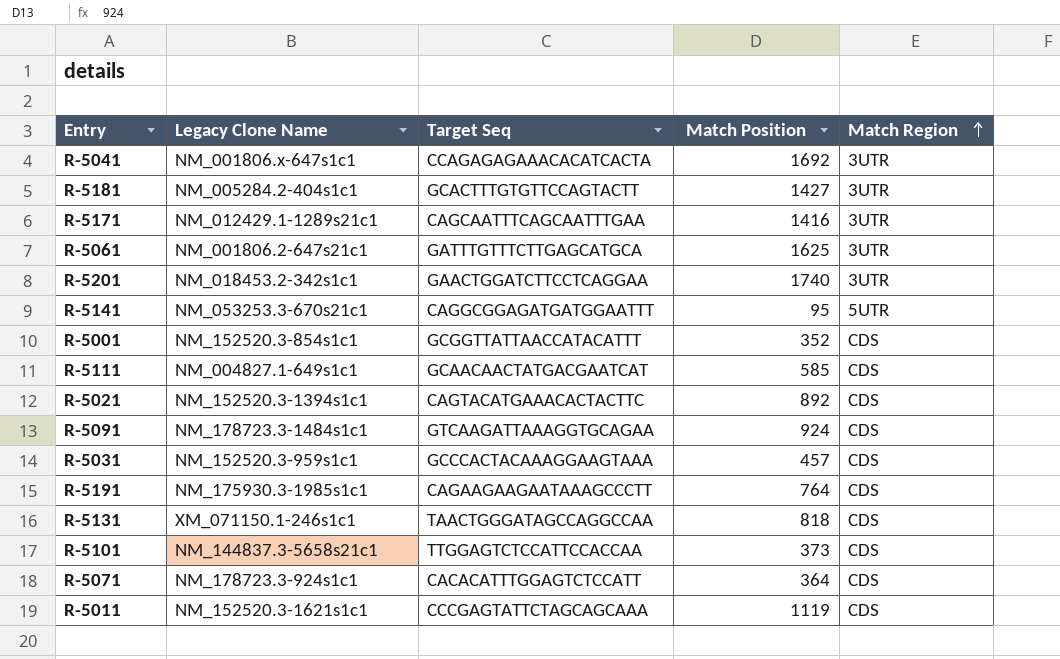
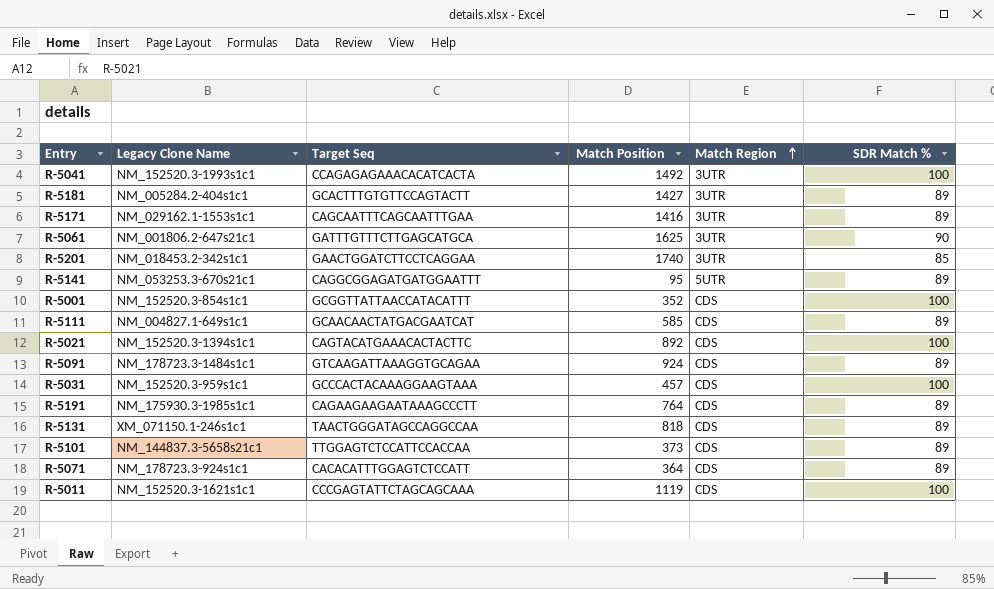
column SDR Match % | position: none -> 6
R-5041 | Legacy Clone Name: NM_001806.x-647s1c1 -> NM_152520.3-1993s1c1
R-5041 | Match Position: 1692 -> 1492
R-5171 | Legacy Clone Name: NM_012429.1-1289s21c1 -> NM_029162.1-1553s1c1

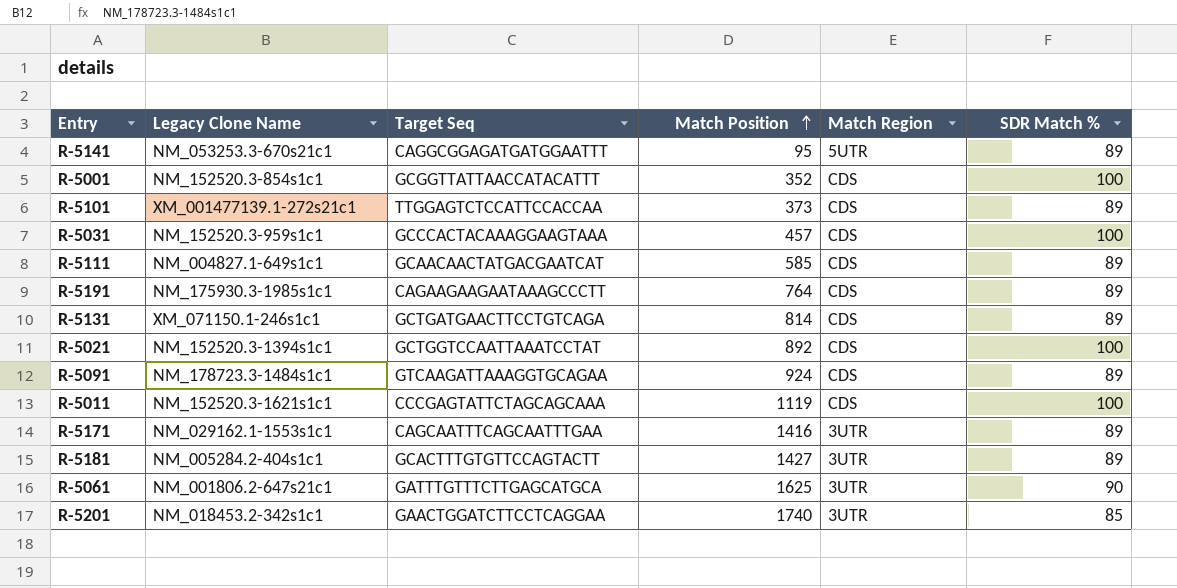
row order: Match Region ascending -> Match Position ascending
row R-5041: NM_152520.3-1993s1c1 | CCAGAGAGAAACACATCACTA | 1492 | 3UTR | 100 -> none
row R-5071: NM_178723.3-924s1c1 | CACACATTTGGAGTCTCCATT | 364 | CDS | 89 -> none
R-5101 | Legacy Clone Name: NM_144837.3-5658s21c1 -> XM_001477139.1-272s21c1
R-5131 | Target Seq: TAACTGGGATAGCCAGGCCAA -> GCTGATGAACTTCCTGTCAGA
R-5131 | Match Position: 818 -> 814
R-5021 | Target Seq: CAGTACATGAAACACTACTTC -> GCTGGTCCAATTAAATCCTAT

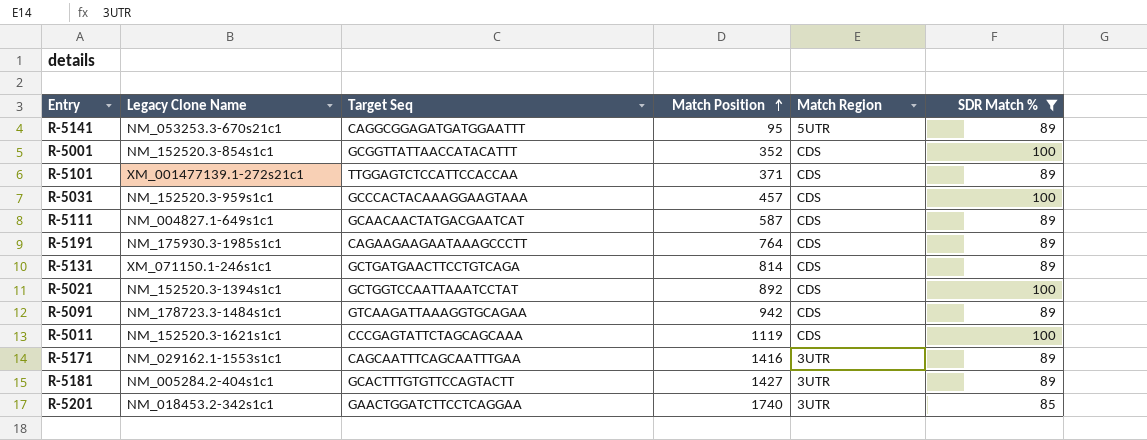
filter: none -> SDR Match % != 90
R-5101 | Match Position: 373 -> 371
R-5111 | Match Position: 585 -> 587
R-5091 | Match Position: 924 -> 942

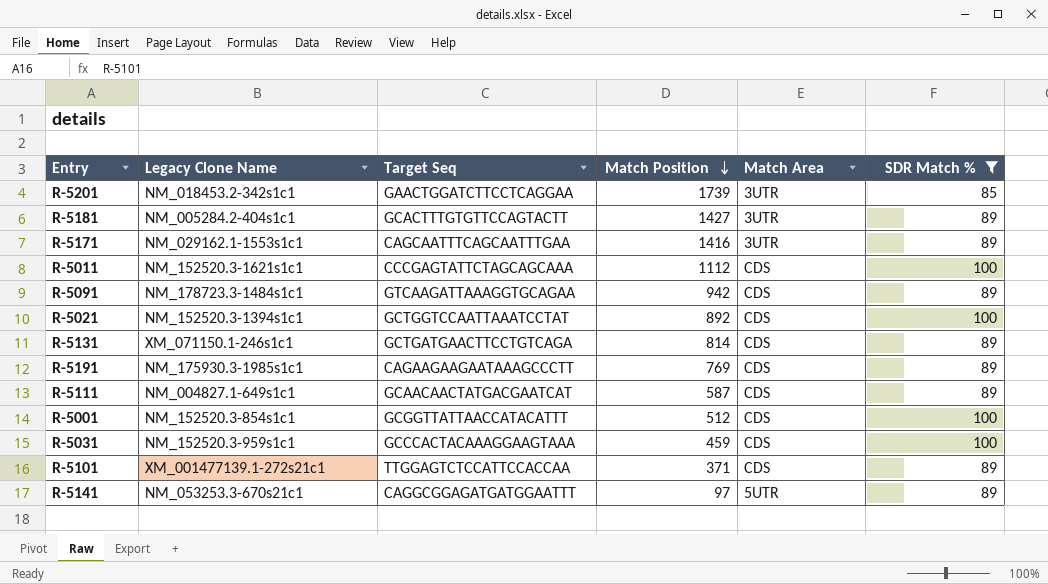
row order: Match Position ascending -> Match Position descending
column name: Match Region -> Match Area
R-5201 | Match Position: 1740 -> 1739
R-5011 | Match Position: 1119 -> 1112
R-5191 | Match Position: 764 -> 769
R-5001 | Match Position: 352 -> 512
R-5031 | Match Position: 457 -> 459
R-5141 | Match Position: 95 -> 97

